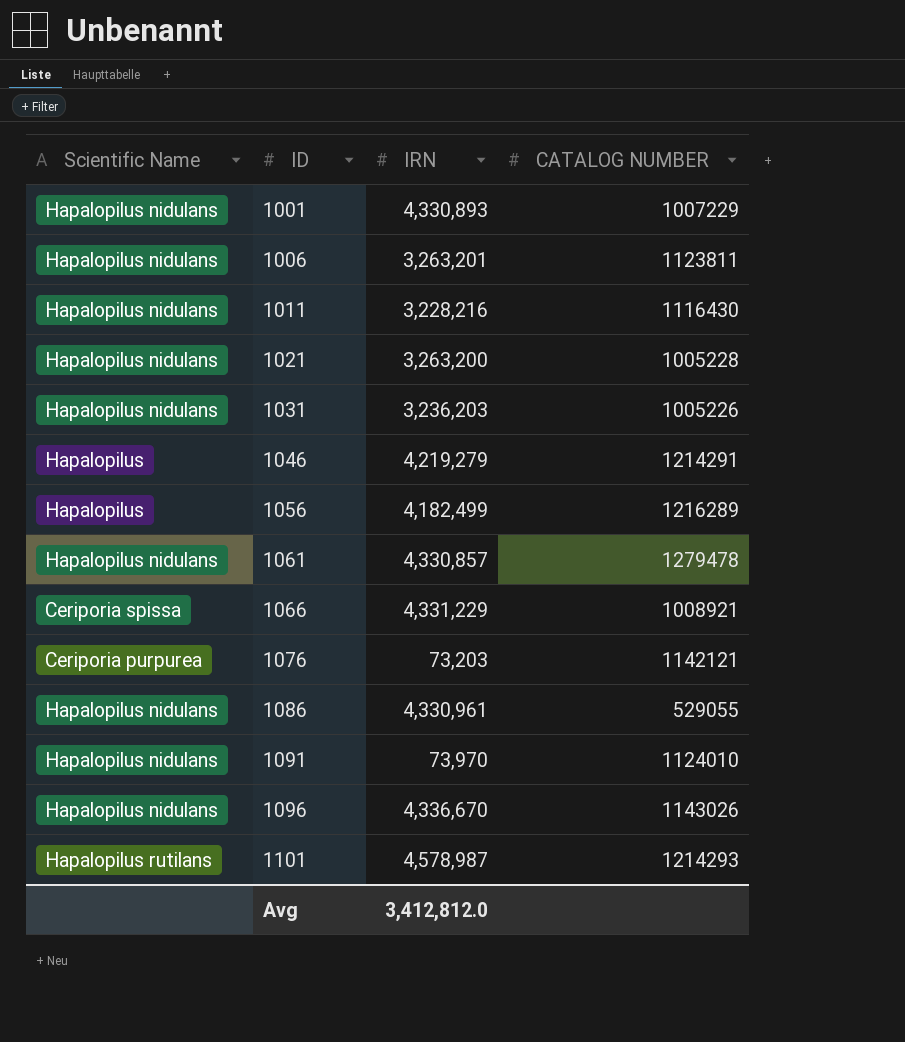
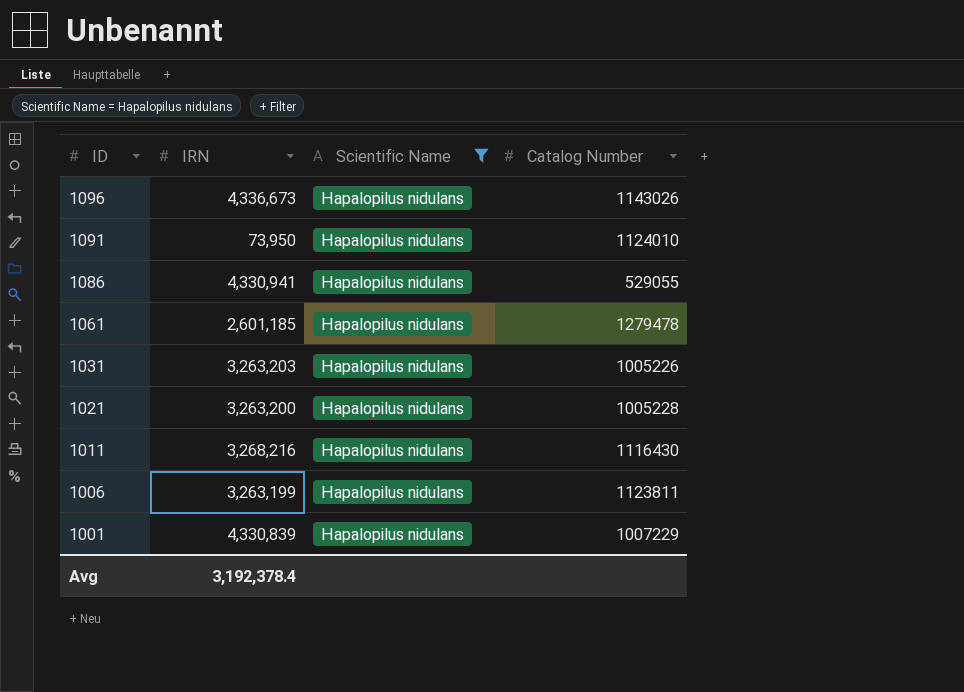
filter: none -> Scientific Name = Hapalopilus nidulans
row order: ID ascending -> ID descending
column Scientific Name | position: 1 -> 3
column name: CATALOG NUMBER -> Catalog Number
1096 | IRN: 4,336,670 -> 4,336,673
1091 | IRN: 73,970 -> 73,950
1086 | IRN: 4,330,961 -> 4,330,941
1061 | IRN: 4,330,857 -> 2,601,185
1031 | IRN: 3,236,203 -> 3,263,203
1011 | IRN: 3,228,216 -> 3,268,216
1006 | IRN: 3,263,201 -> 3,263,199
1001 | IRN: 4,330,893 -> 4,330,839
Avg | IRN: 3,412,812.0 -> 3,192,378.4

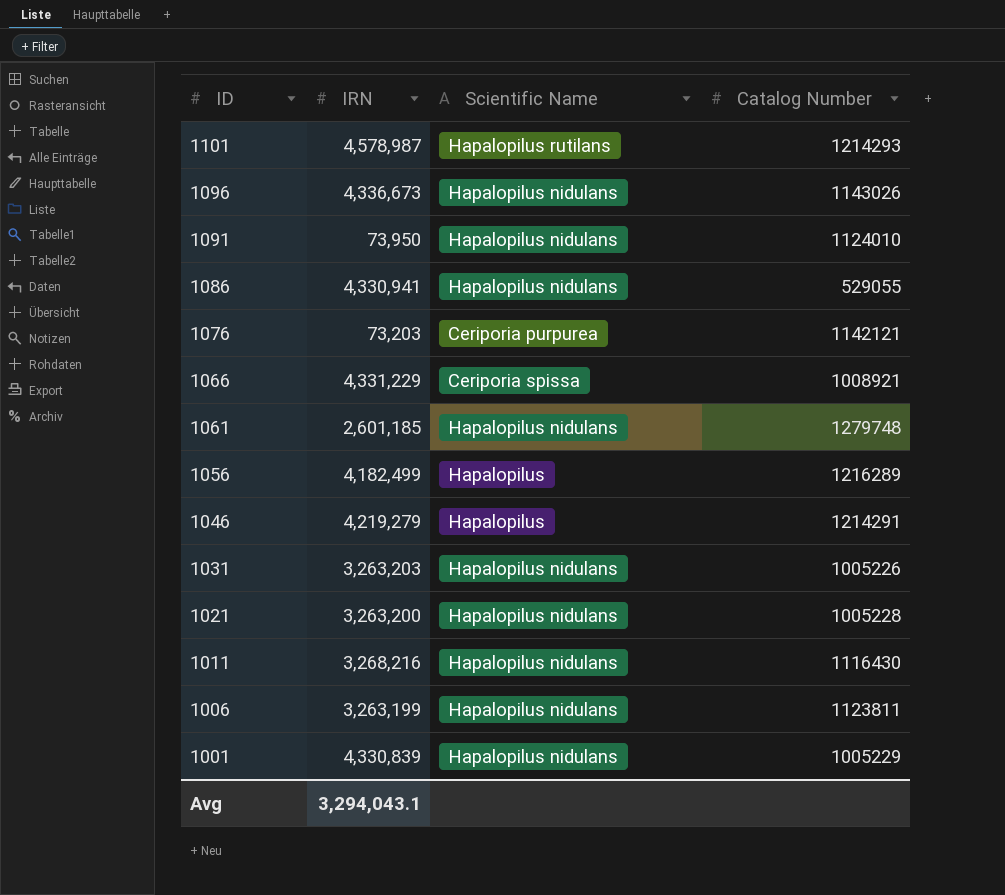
filter: Scientific Name = Hapalopilus nidulans -> none
1061 | Catalog Number: 1279478 -> 1279748
1001 | Catalog Number: 1007229 -> 1005229
Avg | IRN: 3,192,378.4 -> 3,294,043.1

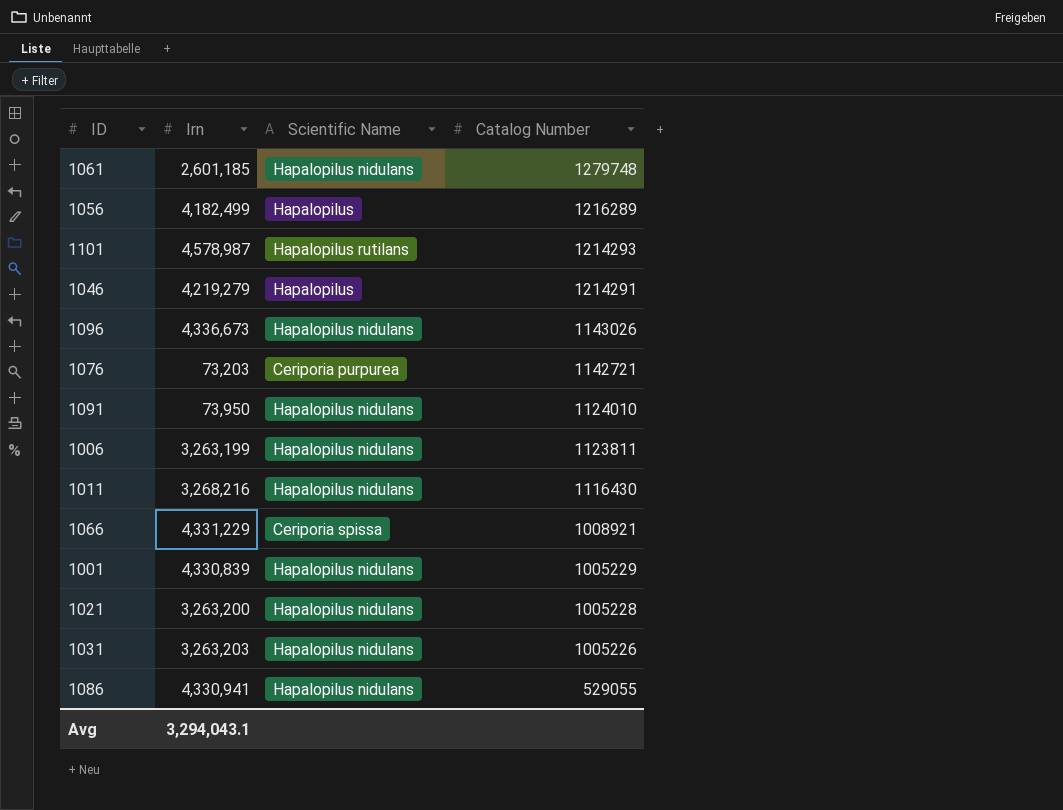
row order: ID descending -> Catalog Number descending
column name: IRN -> Irn
1076 | Catalog Number: 1142121 -> 1142721

